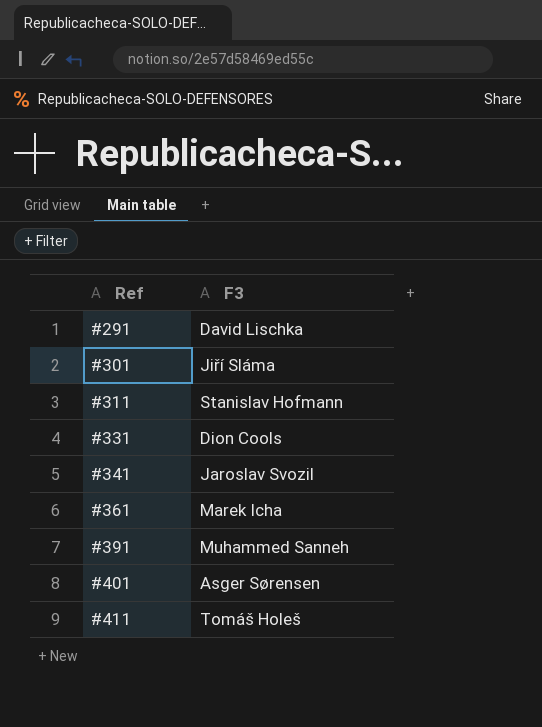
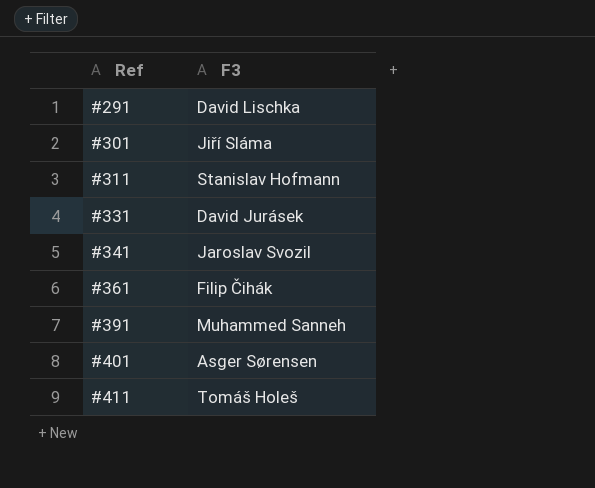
#331 | F3: Dion Cools -> David Jurásek
#361 | F3: Marek Icha -> Filip Čihák

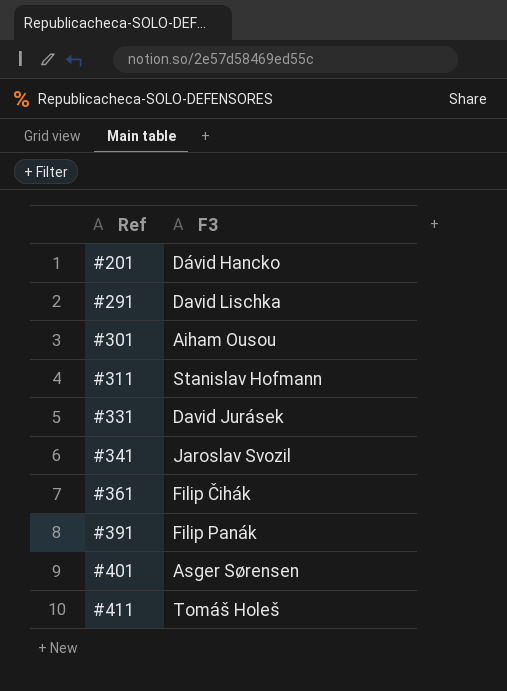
row #201: none -> Dávid Hancko
#301 | F3: Jiří Sláma -> Aiham Ousou
#391 | F3: Muhammed Sanneh -> Filip Panák

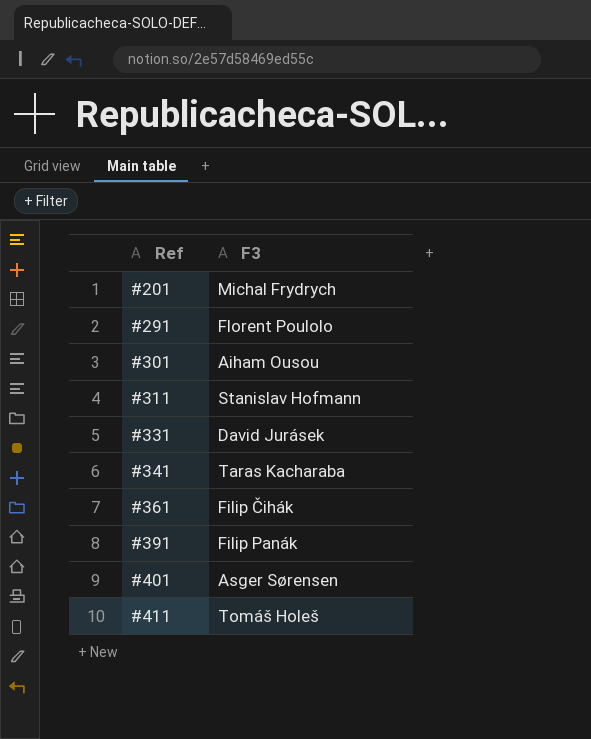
#201 | F3: Dávid Hancko -> Michal Frydrych
#291 | F3: David Lischka -> Florent Poulolo
#341 | F3: Jaroslav Svozil -> Taras Kacharaba

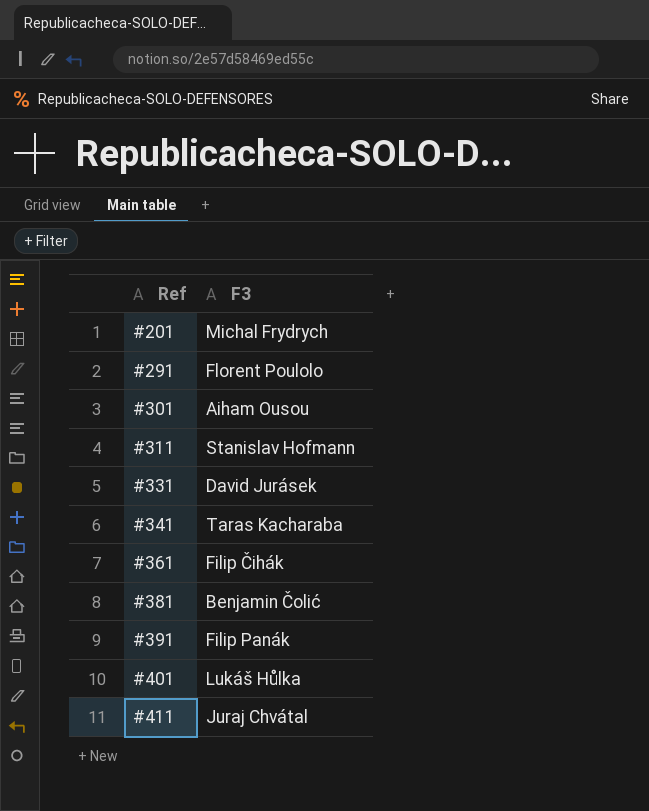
row #381: none -> Benjamin Čolić
#401 | F3: Asger Sørensen -> Lukáš Hůlka
#411 | F3: Tomáš Holeš -> Juraj Chvátal

